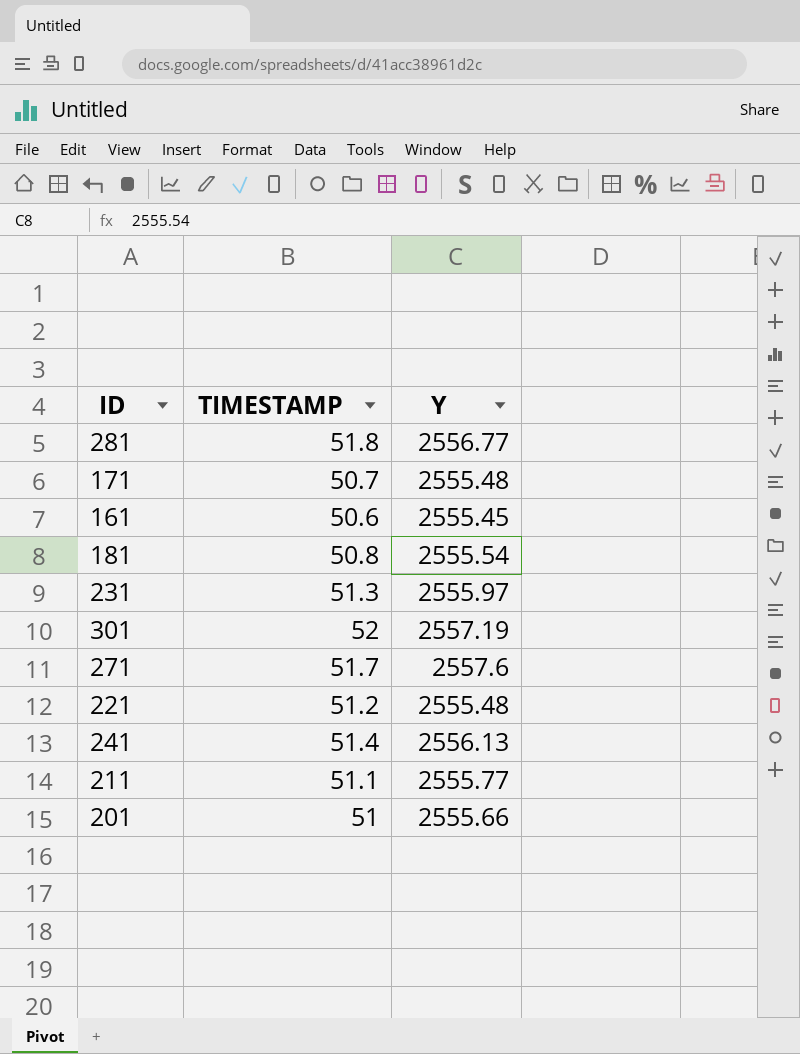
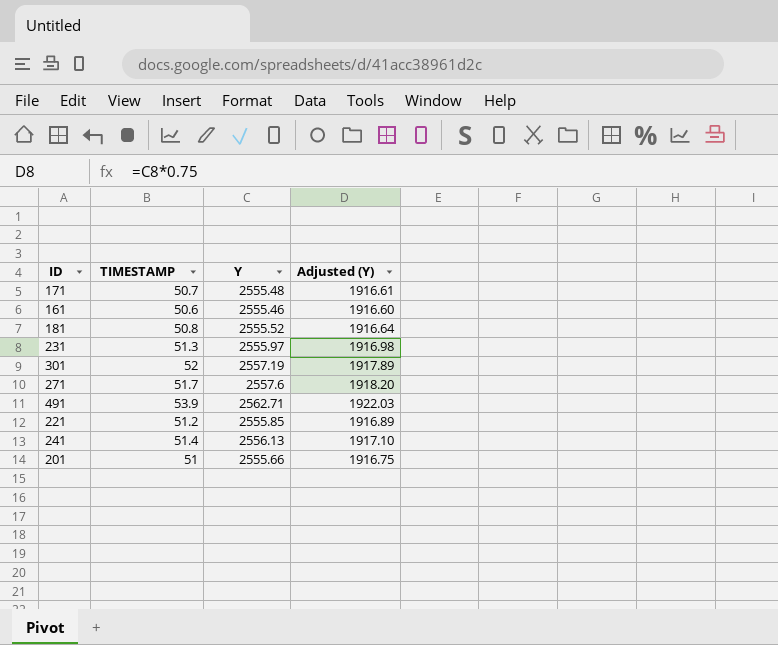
column Adjusted (Y) | formula: none -> [Y] * 0.75
row 281: 51.8 | 2556.77 -> none
row 211: 51.1 | 2555.77 -> none
161 | Y: 2555.45 -> 2555.46
181 | Y: 2555.54 -> 2555.52
row 491: none -> 53.9 | 2562.71 | 1922.03
221 | Y: 2555.48 -> 2555.85

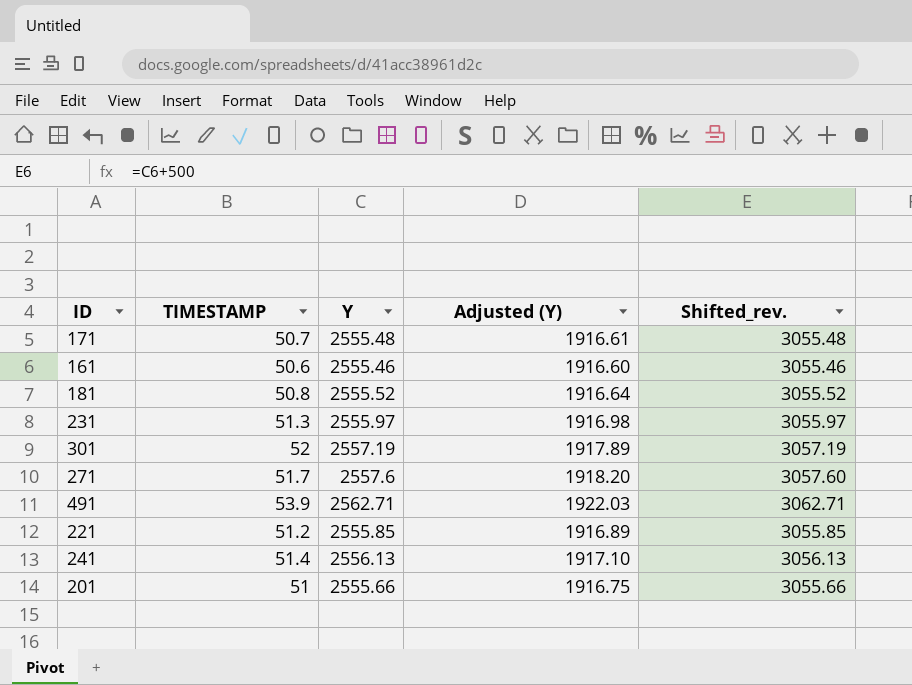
column Shifted_rev. | formula: none -> [Y] + 500

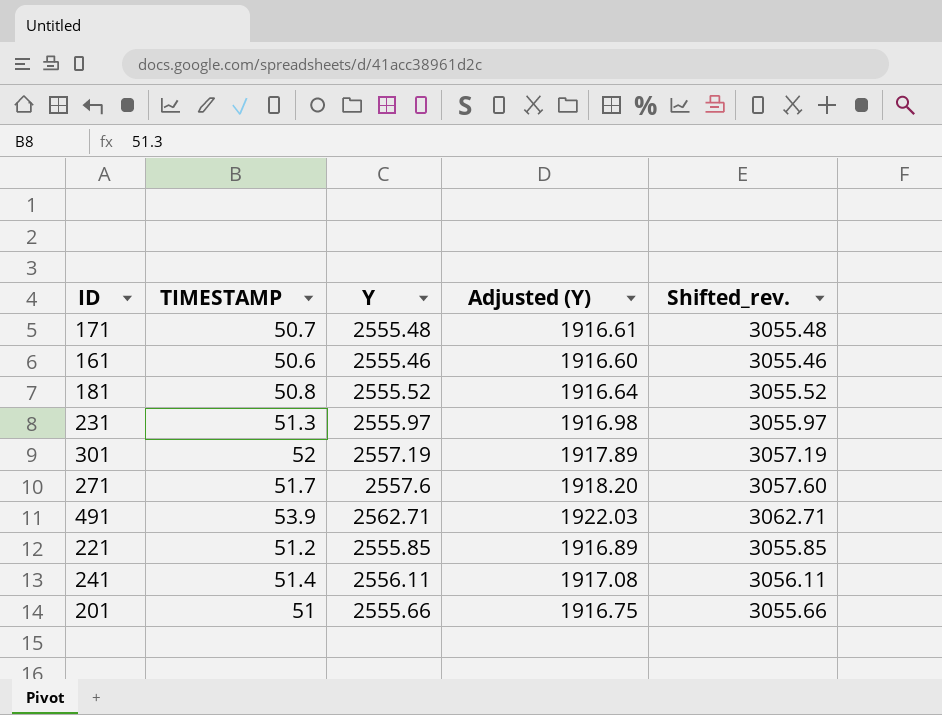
241 | Y: 2556.13 -> 2556.11
241 | Adjusted (Y): 1917.10 -> 1917.08
241 | Shifted_rev.: 3056.13 -> 3056.11

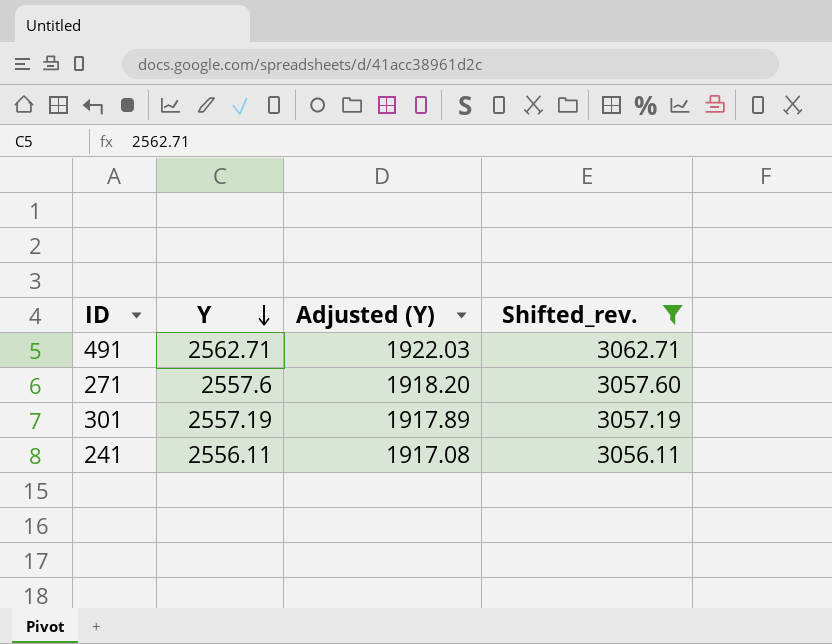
filter: none -> Shifted_rev. >= 3056.11
row order: none -> Y descending
column TIMESTAMP | position: 2 -> none

